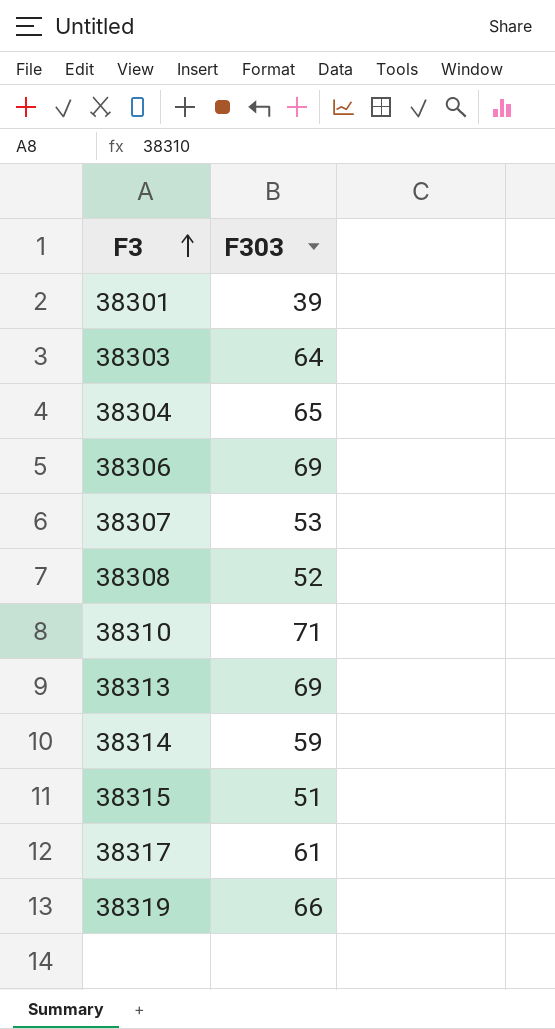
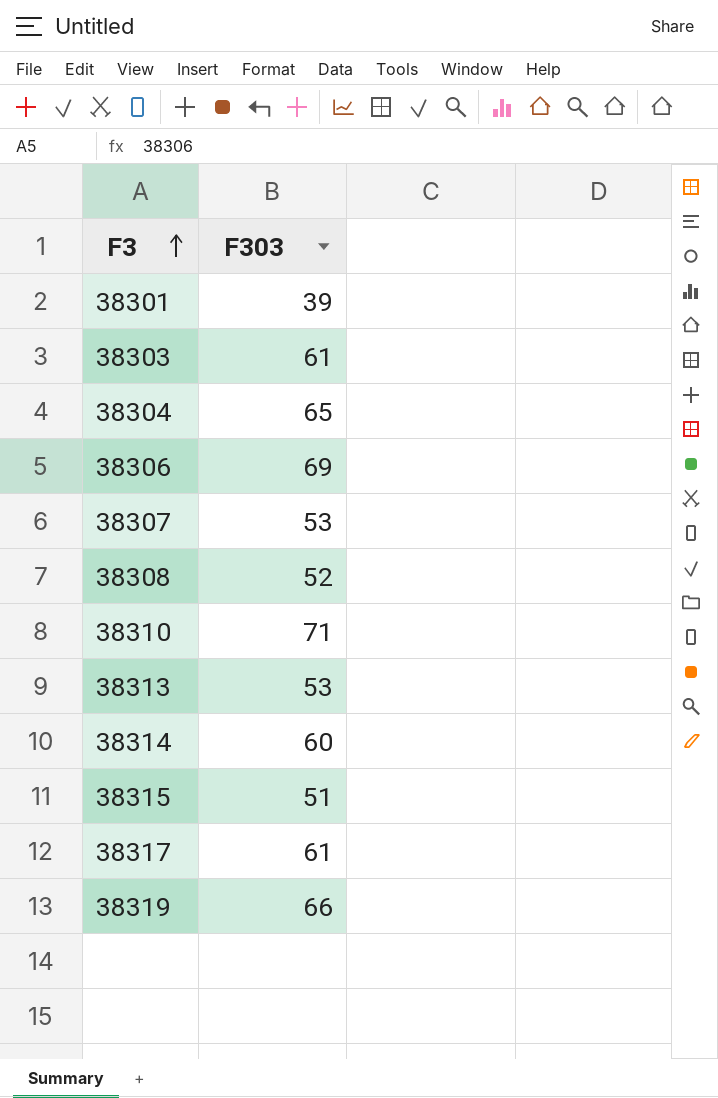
38303 | F303: 64 -> 61
38313 | F303: 69 -> 53
38314 | F303: 59 -> 60

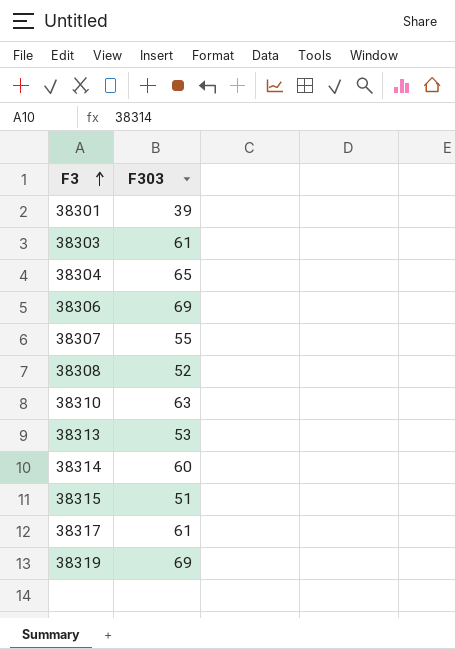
38307 | F303: 53 -> 55
38310 | F303: 71 -> 63
38319 | F303: 66 -> 69

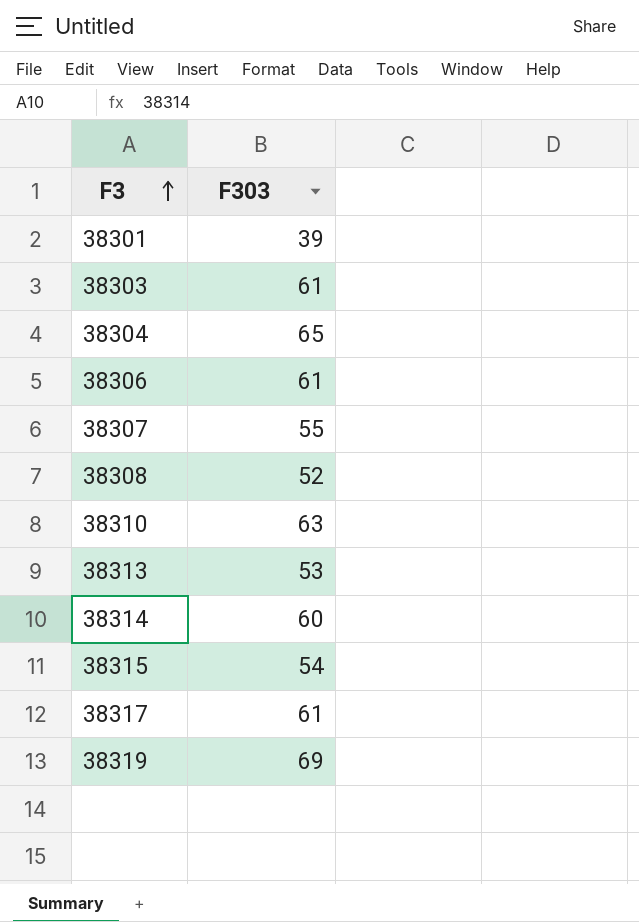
38306 | F303: 69 -> 61
38315 | F303: 51 -> 54

